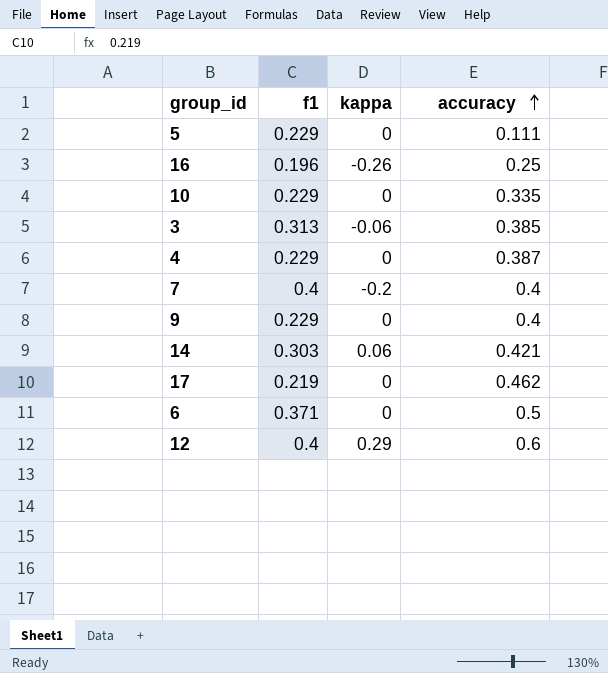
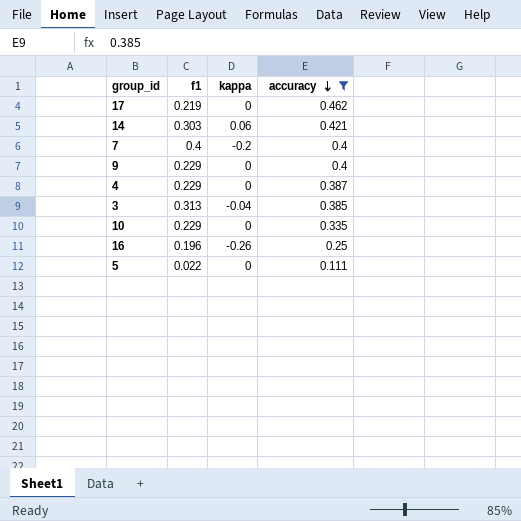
filter: none -> accuracy <= 0.462
row order: accuracy ascending -> accuracy descending
3 | kappa: -0.06 -> -0.04
5 | f1: 0.229 -> 0.022

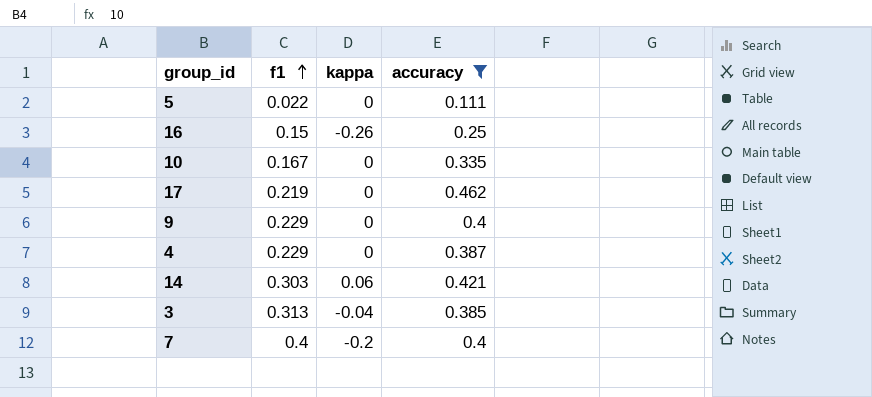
row order: accuracy descending -> f1 ascending
16 | f1: 0.196 -> 0.15
10 | f1: 0.229 -> 0.167

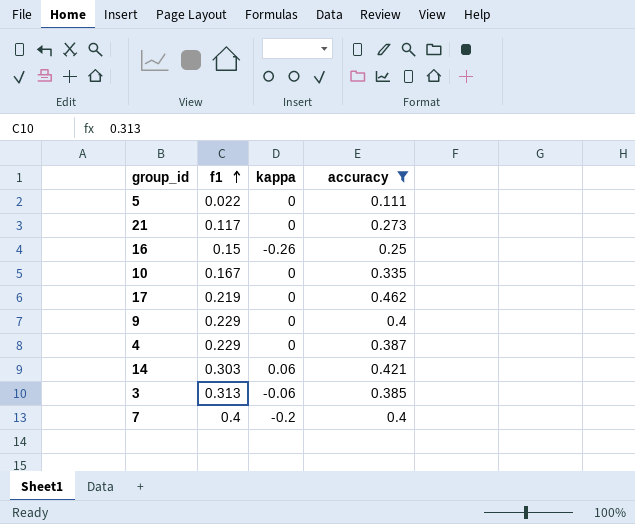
row 21: none -> 0.117 | 0 | 0.273
3 | kappa: -0.04 -> -0.06

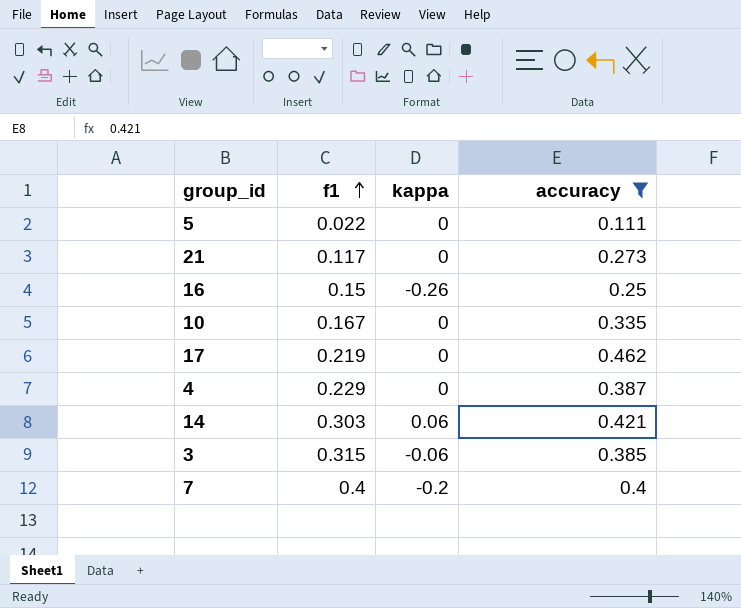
row 9: 0.229 | 0 | 0.4 -> none
3 | f1: 0.313 -> 0.315

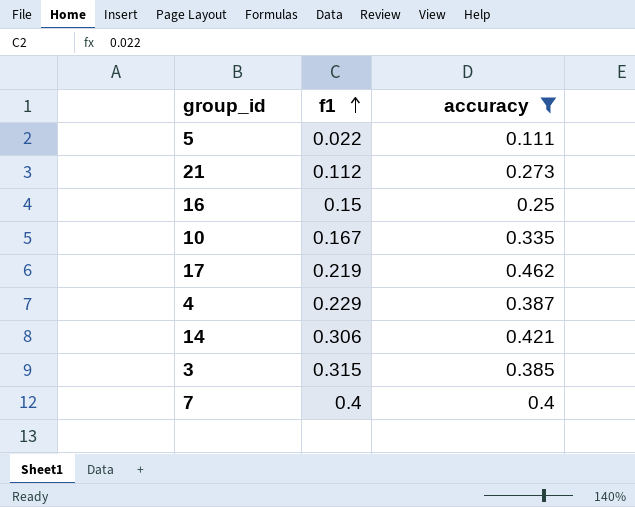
column kappa | position: 3 -> none
21 | f1: 0.117 -> 0.112
14 | f1: 0.303 -> 0.306

